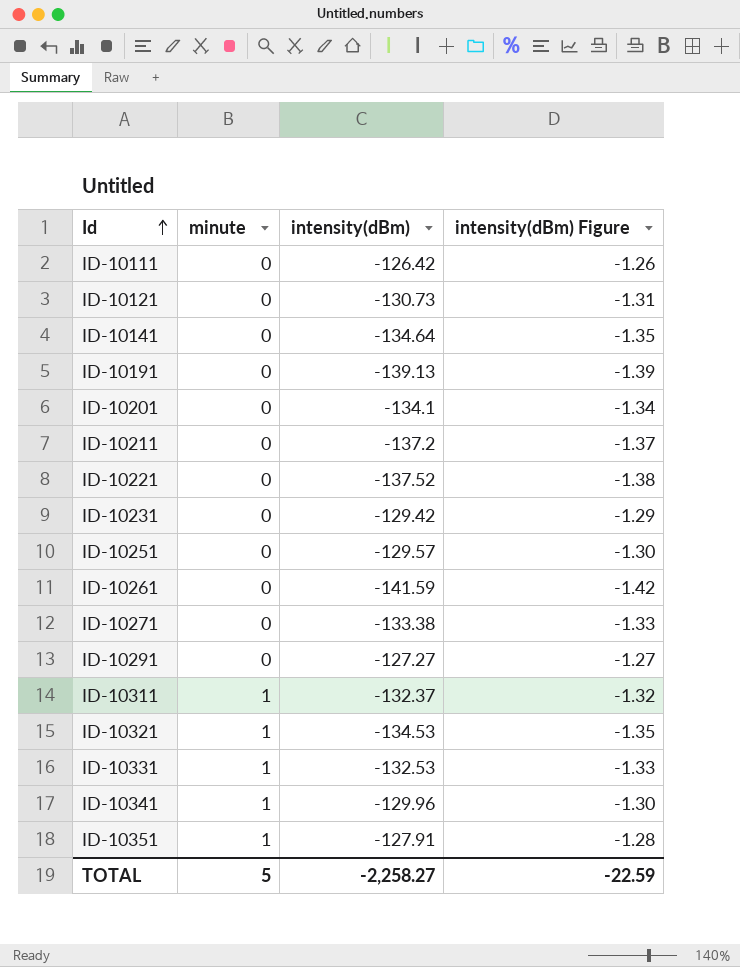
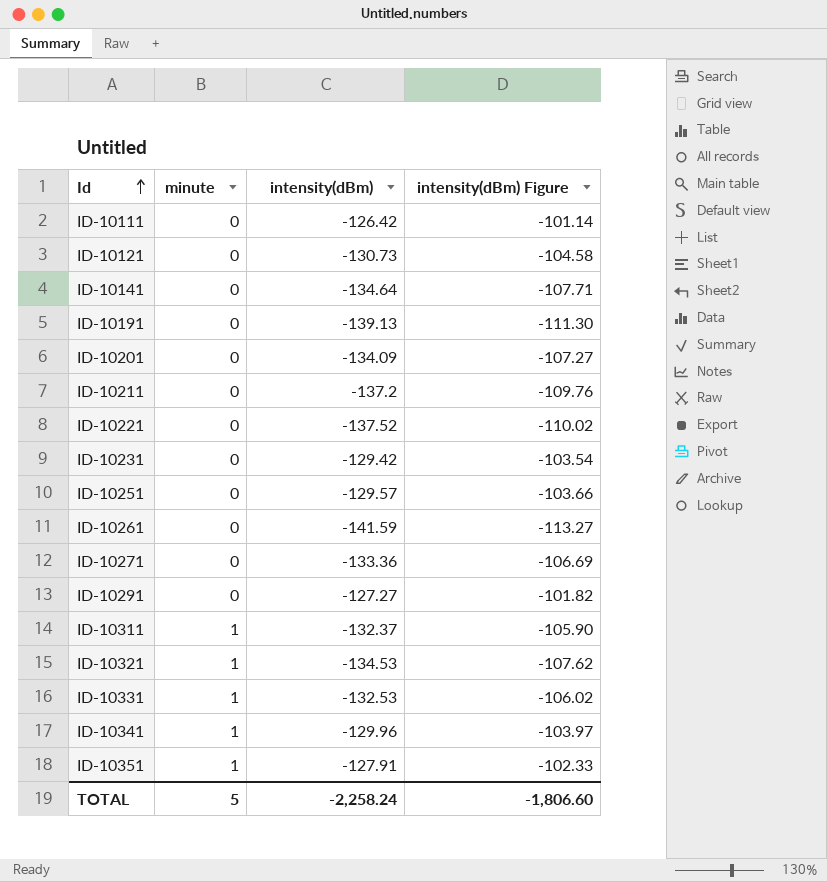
column intensity(dBm) Figure | formula: [intensity(dBm)] * 0.01 -> [intensity(dBm)] * 0.8
ID-10201 | intensity(dBm): -134.1 -> -134.09
ID-10271 | intensity(dBm): -133.38 -> -133.36
TOTAL | intensity(dBm): -2,258.27 -> -2,258.24
TOTAL | intensity(dBm) Figure: -22.59 -> -1,806.60

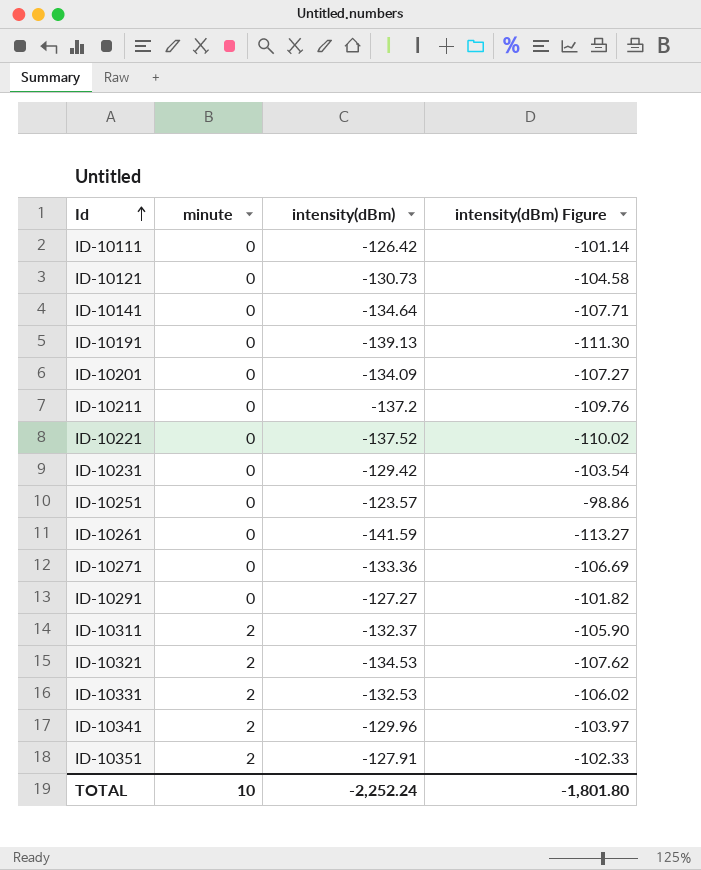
ID-10251 | intensity(dBm): -129.57 -> -123.57
ID-10251 | intensity(dBm) Figure: -103.66 -> -98.86
ID-10311 | minute: 1 -> 2
ID-10321 | minute: 1 -> 2
ID-10331 | minute: 1 -> 2
ID-10341 | minute: 1 -> 2
ID-10351 | minute: 1 -> 2
TOTAL | minute: 5 -> 10
TOTAL | intensity(dBm): -2,258.24 -> -2,252.24
TOTAL | intensity(dBm) Figure: -1,806.60 -> -1,801.80

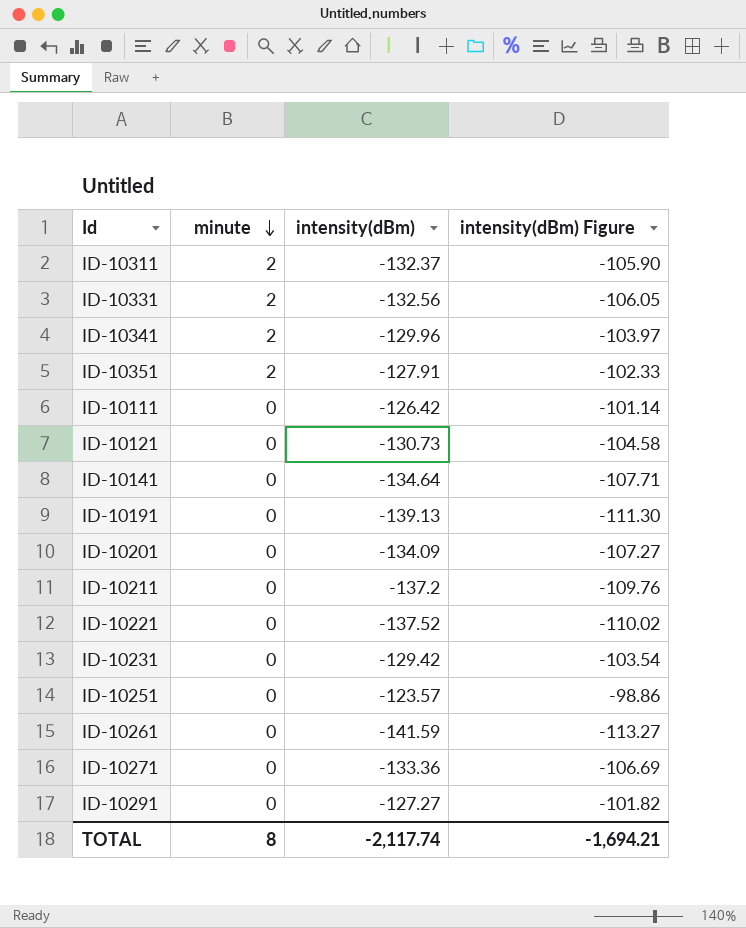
row order: Id ascending -> minute descending
row ID-10321: 2 | -134.53 | -107.62 -> none
ID-10331 | intensity(dBm): -132.53 -> -132.56
ID-10331 | intensity(dBm) Figure: -106.02 -> -106.05
TOTAL | minute: 10 -> 8
TOTAL | intensity(dBm): -2,252.24 -> -2,117.74
TOTAL | intensity(dBm) Figure: -1,801.80 -> -1,694.21

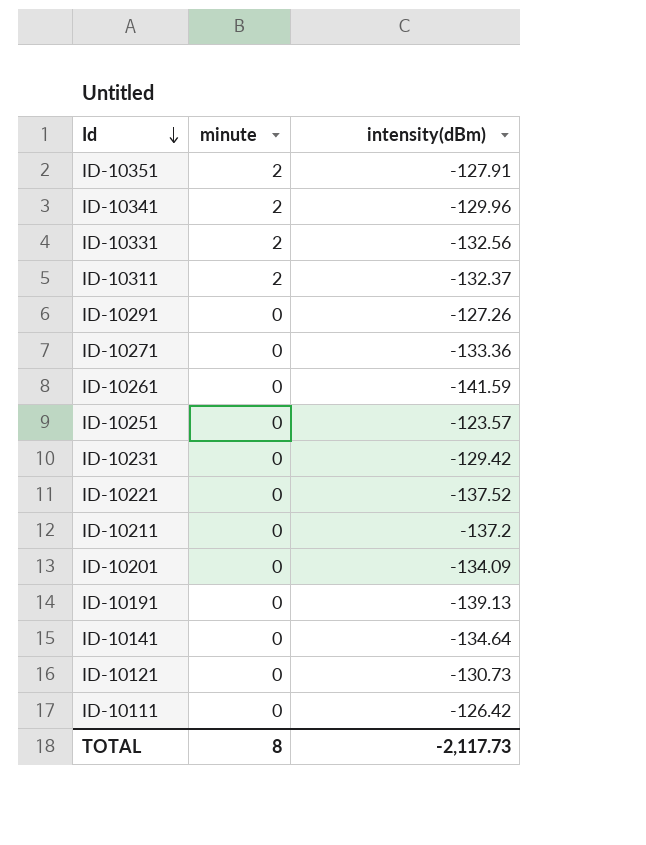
row order: minute descending -> Id descending
column intensity(dBm) Figure | formula: [intensity(dBm)] * 0.8 -> none
ID-10291 | intensity(dBm): -127.27 -> -127.26
TOTAL | intensity(dBm): -2,117.74 -> -2,117.73

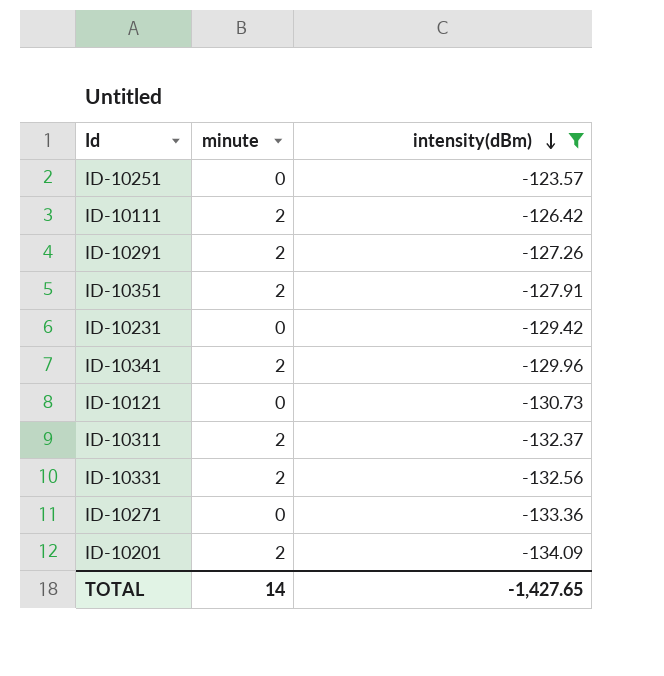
filter: none -> intensity(dBm) >= -134.09
row order: Id descending -> intensity(dBm) descending
ID-10111 | minute: 0 -> 2
ID-10291 | minute: 0 -> 2
ID-10201 | minute: 0 -> 2
TOTAL | minute: 8 -> 14
TOTAL | intensity(dBm): -2,117.73 -> -1,427.65

